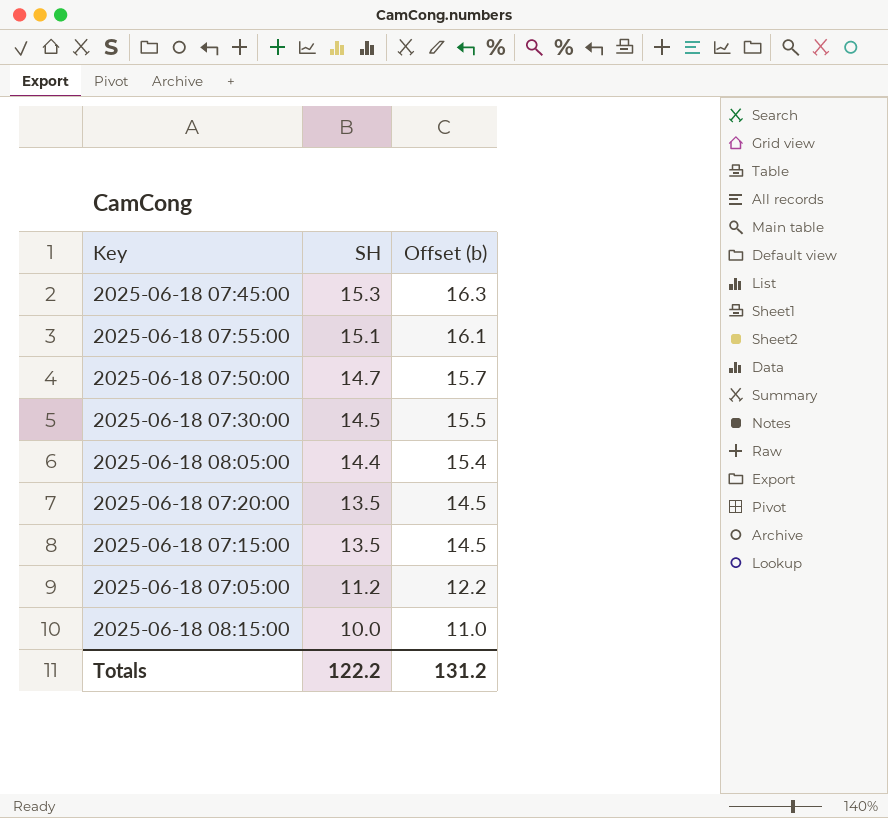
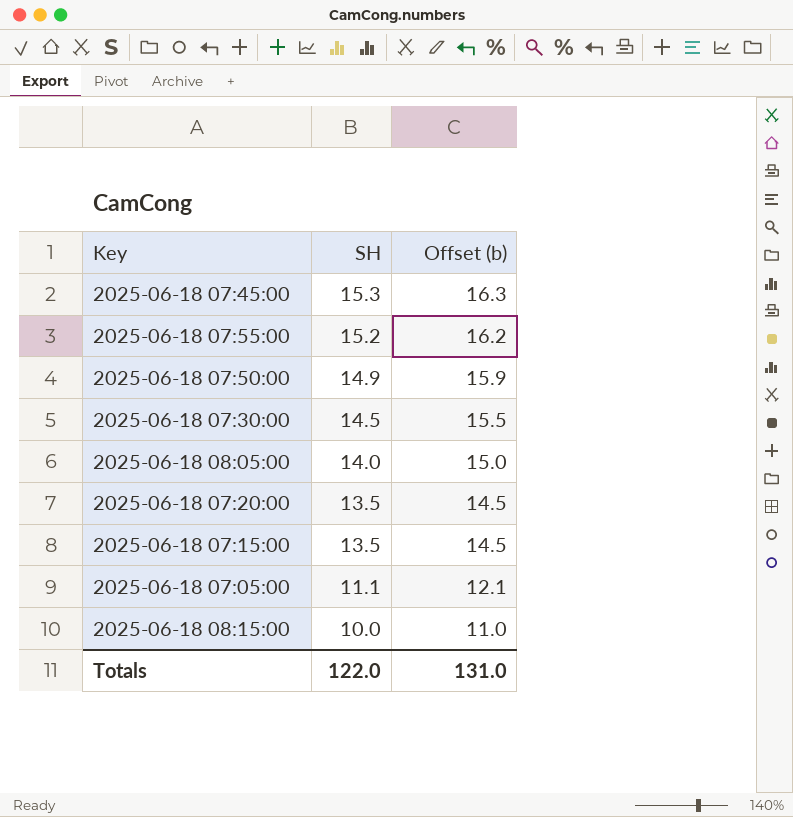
2025-06-18 07:55:00 | SH: 15.1 -> 15.2
2025-06-18 07:55:00 | Offset (b): 16.1 -> 16.2
2025-06-18 07:50:00 | SH: 14.7 -> 14.9
2025-06-18 07:50:00 | Offset (b): 15.7 -> 15.9
2025-06-18 08:05:00 | SH: 14.4 -> 14.0
2025-06-18 08:05:00 | Offset (b): 15.4 -> 15.0
2025-06-18 07:05:00 | SH: 11.2 -> 11.1
2025-06-18 07:05:00 | Offset (b): 12.2 -> 12.1
Totals | SH: 122.2 -> 122.0
Totals | Offset (b): 131.2 -> 131.0

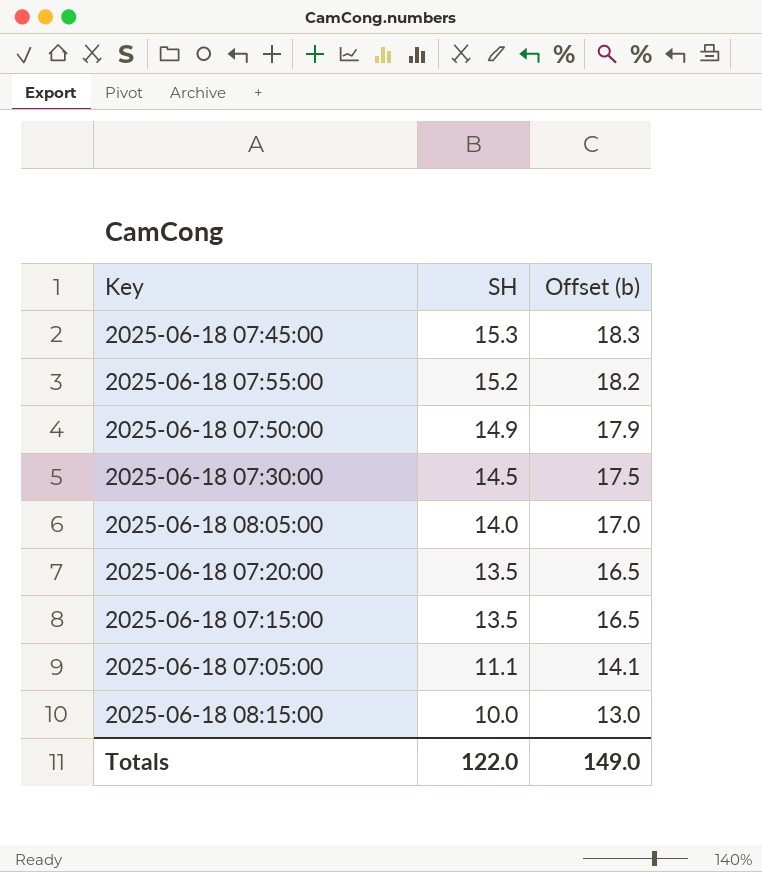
column Offset (b) | formula: [SH] + 1 -> [SH] + 3
Totals | Offset (b): 131.0 -> 149.0

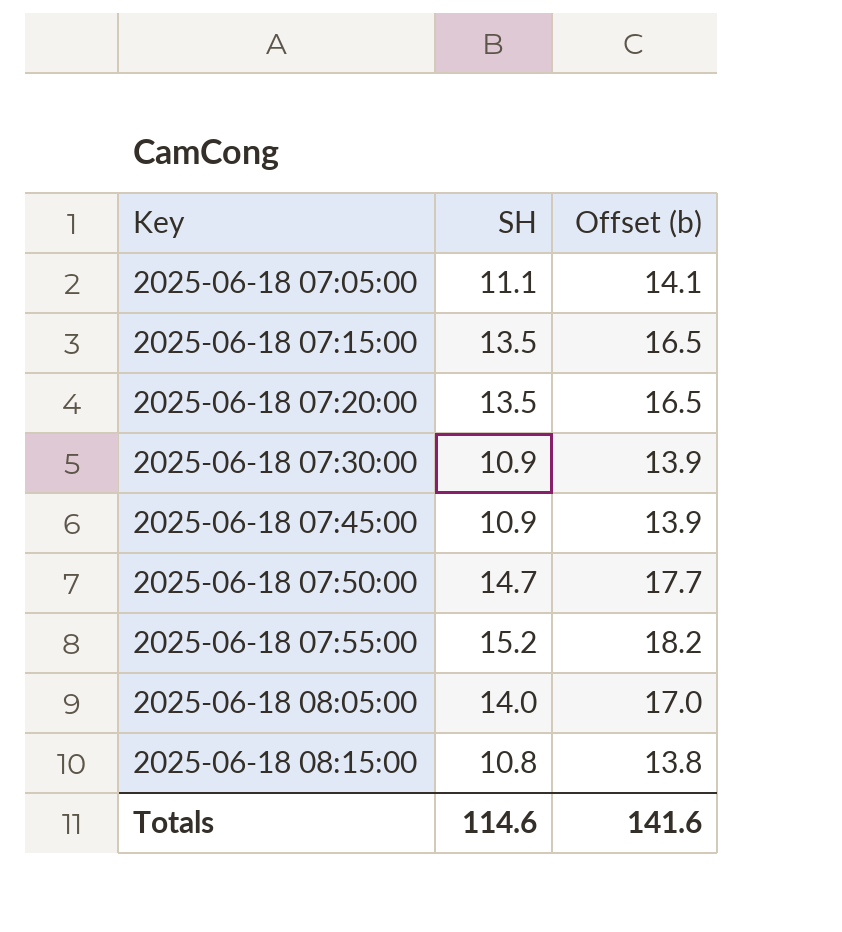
row order: SH descending -> Key ascending
2025-06-18 07:30:00 | SH: 14.5 -> 10.9
2025-06-18 07:30:00 | Offset (b): 17.5 -> 13.9
2025-06-18 07:45:00 | SH: 15.3 -> 10.9
2025-06-18 07:45:00 | Offset (b): 18.3 -> 13.9
2025-06-18 07:50:00 | SH: 14.9 -> 14.7
2025-06-18 07:50:00 | Offset (b): 17.9 -> 17.7
2025-06-18 08:15:00 | SH: 10.0 -> 10.8
2025-06-18 08:15:00 | Offset (b): 13.0 -> 13.8
Totals | SH: 122.0 -> 114.6
Totals | Offset (b): 149.0 -> 141.6

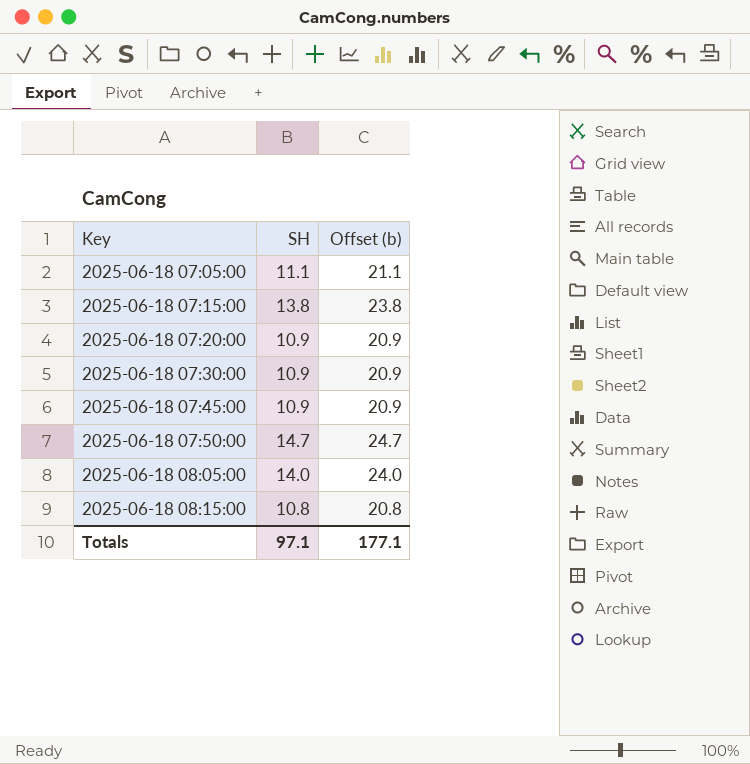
column Offset (b) | formula: [SH] + 3 -> [SH] + 10
row 2025-06-18 07:55:00: 15.2 | 18.2 -> none
2025-06-18 07:15:00 | SH: 13.5 -> 13.8
2025-06-18 07:20:00 | SH: 13.5 -> 10.9
Totals | SH: 114.6 -> 97.1
Totals | Offset (b): 141.6 -> 177.1

